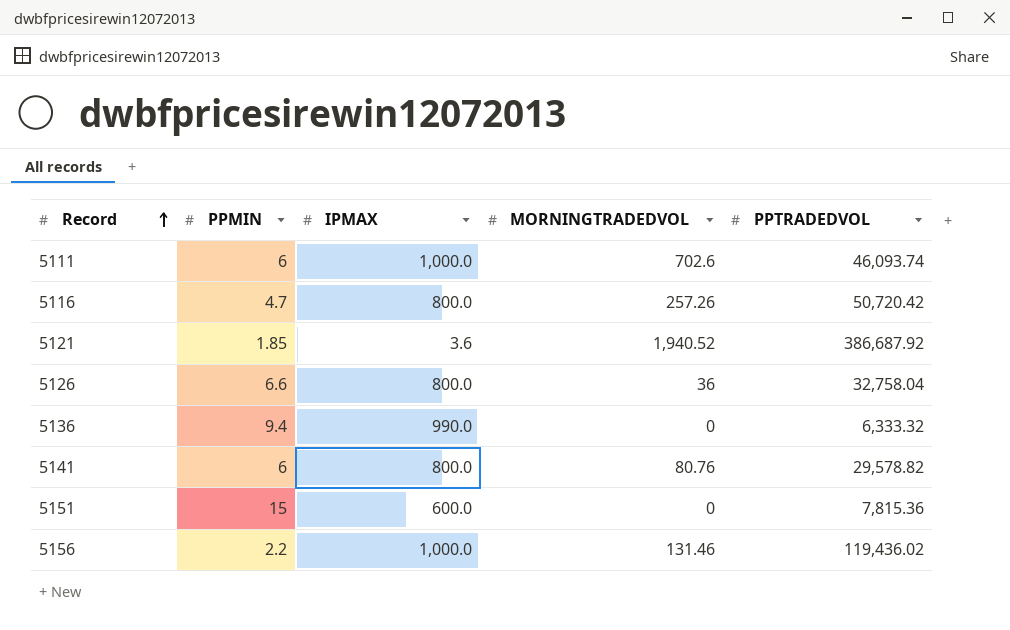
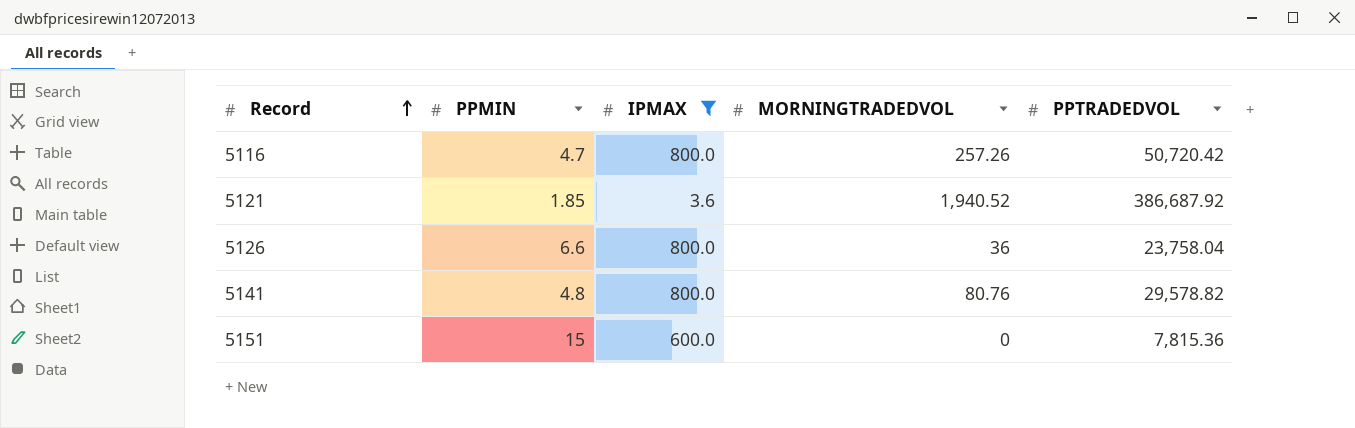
filter: none -> IPMAX <= 800.0
5126 | PPTRADEDVOL: 32,758.04 -> 23,758.04
5141 | PPMIN: 6 -> 4.8

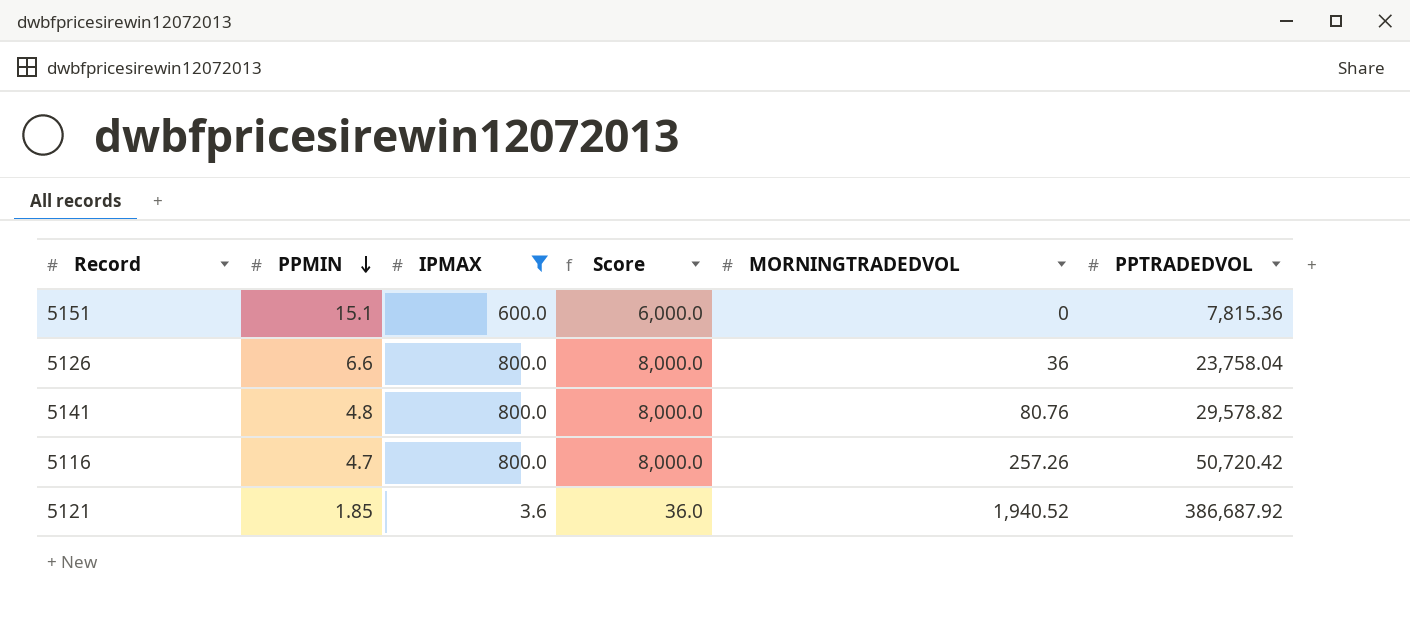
row order: Record ascending -> PPMIN descending
column Score | formula: none -> [IPMAX] * 10
5151 | PPMIN: 15 -> 15.1

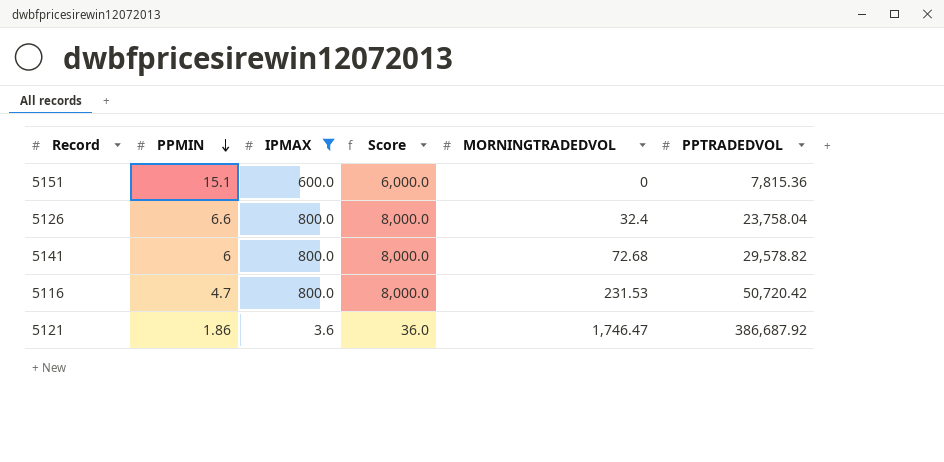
5126 | MORNINGTRADEDVOL: 36 -> 32.4
5141 | PPMIN: 4.8 -> 6
5141 | MORNINGTRADEDVOL: 80.76 -> 72.68
5116 | MORNINGTRADEDVOL: 257.26 -> 231.53
5121 | PPMIN: 1.85 -> 1.86
5121 | MORNINGTRADEDVOL: 1,940.52 -> 1,746.47

